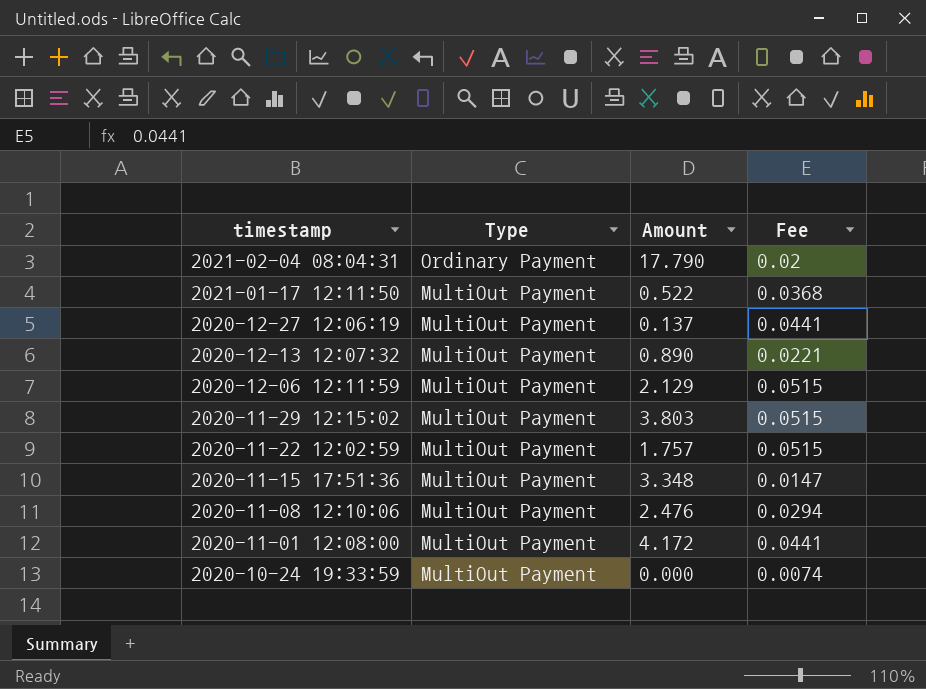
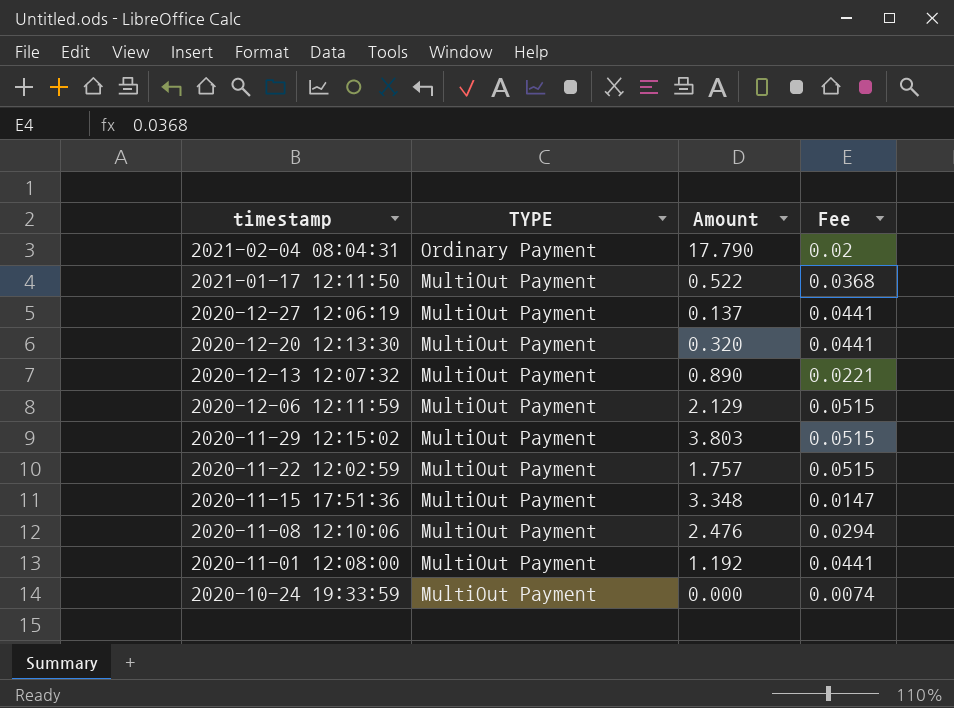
column name: Type -> TYPE
row 2020-12-20 12:13:30: none -> MultiOut Payment | 0.320 | 0.0441
2020-11-01 12:08:00 | Amount: 4.172 -> 1.192

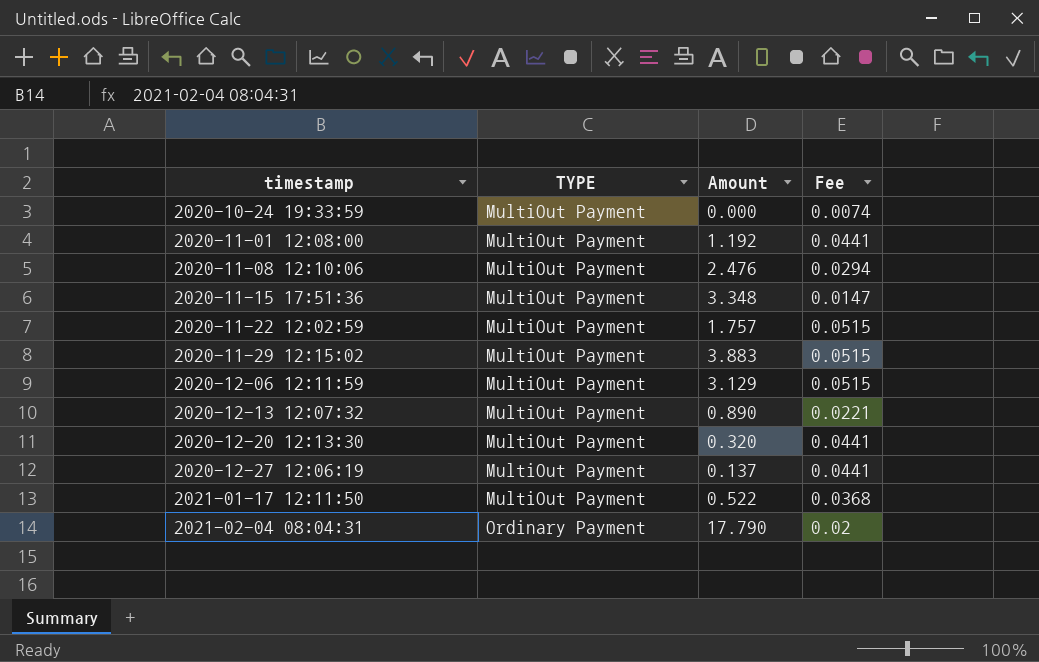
row order: timestamp descending -> timestamp ascending
2020-11-29 12:15:02 | Amount: 3.803 -> 3.883
2020-12-06 12:11:59 | Amount: 2.129 -> 3.129

